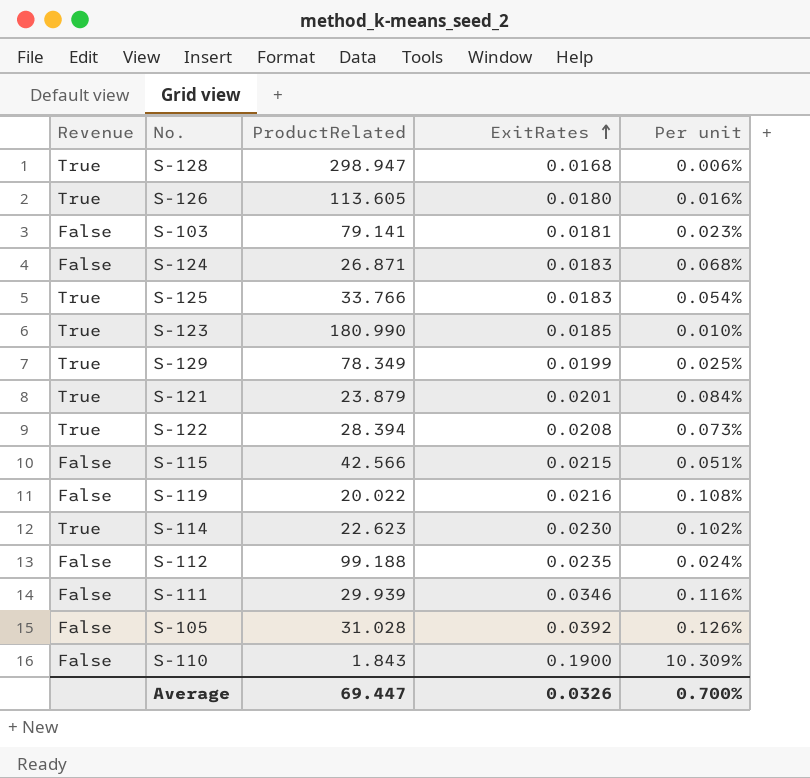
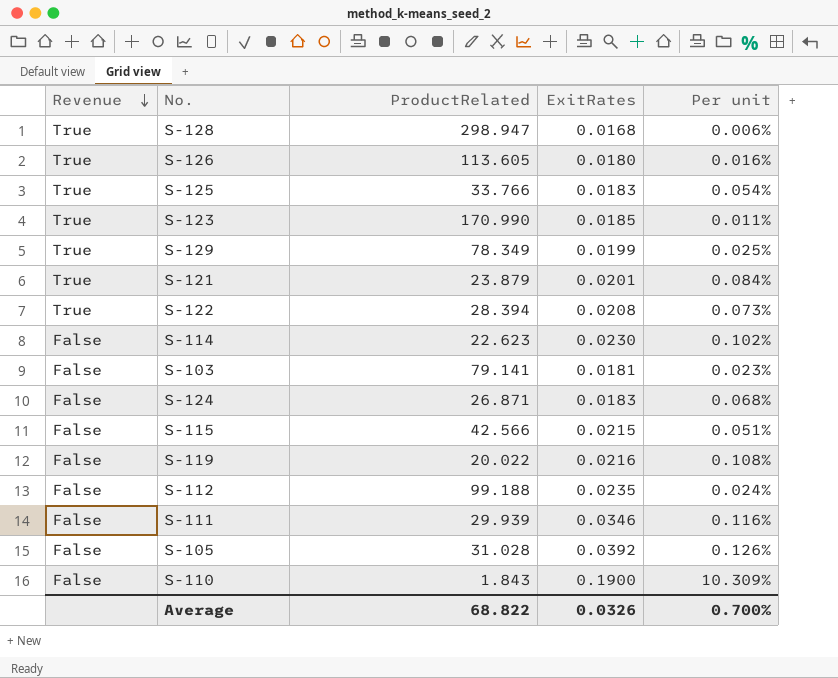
row order: ExitRates ascending -> Revenue descending
S-123 | ProductRelated: 180.990 -> 170.990
S-123 | Per unit: 0.010% -> 0.011%
S-114 | Revenue: True -> False
Average | ProductRelated: 69.447 -> 68.822

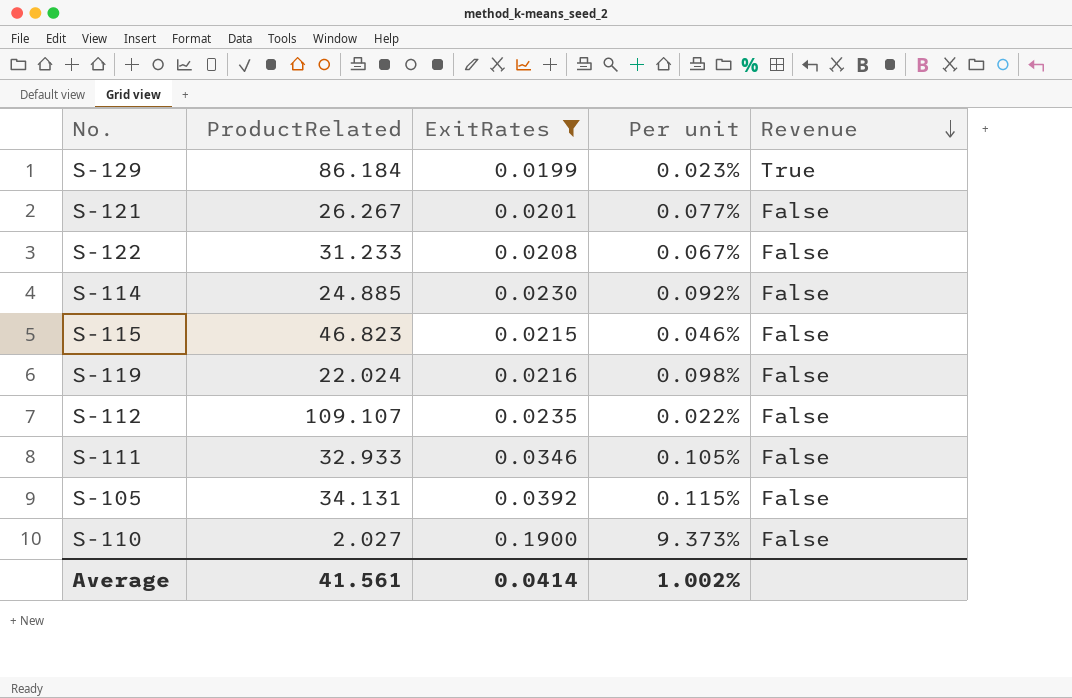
filter: none -> ExitRates >= 0.0199
column Revenue | position: 1 -> 5
S-129 | ProductRelated: 78.349 -> 86.184
S-129 | Per unit: 0.025% -> 0.023%
S-121 | ProductRelated: 23.879 -> 26.267
S-121 | Per unit: 0.084% -> 0.077%
S-121 | Revenue: True -> False
S-122 | ProductRelated: 28.394 -> 31.233
S-122 | Per unit: 0.073% -> 0.067%
S-122 | Revenue: True -> False
S-114 | ProductRelated: 22.623 -> 24.885
S-114 | Per unit: 0.102% -> 0.092%
S-115 | ProductRelated: 42.566 -> 46.823
S-115 | Per unit: 0.051% -> 0.046%
S-119 | ProductRelated: 20.022 -> 22.024
S-119 | Per unit: 0.108% -> 0.098%
S-112 | ProductRelated: 99.188 -> 109.107
S-112 | Per unit: 0.024% -> 0.022%
S-111 | ProductRelated: 29.939 -> 32.933
S-111 | Per unit: 0.116% -> 0.105%
S-105 | ProductRelated: 31.028 -> 34.131
S-105 | Per unit: 0.126% -> 0.115%
S-110 | ProductRelated: 1.843 -> 2.027
S-110 | Per unit: 10.309% -> 9.373%
Average | ProductRelated: 68.822 -> 41.561
Average | ExitRates: 0.0326 -> 0.0414
Average | Per unit: 0.700% -> 1.002%

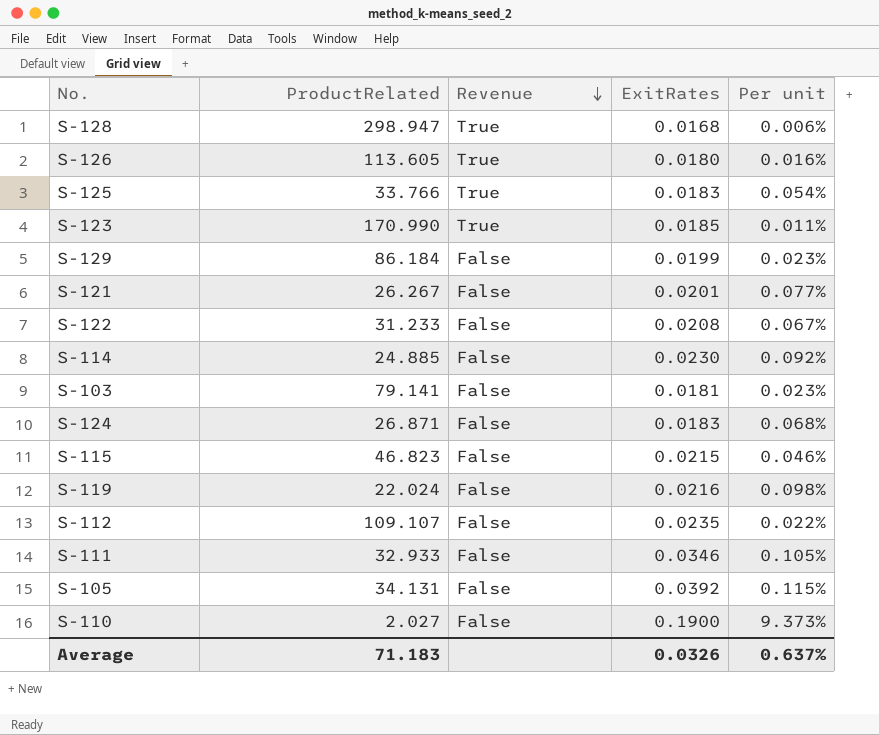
filter: ExitRates >= 0.0199 -> none
column Revenue | position: 5 -> 3
S-129 | Revenue: True -> False
Average | ProductRelated: 41.561 -> 71.183
Average | ExitRates: 0.0414 -> 0.0326
Average | Per unit: 1.002% -> 0.637%

